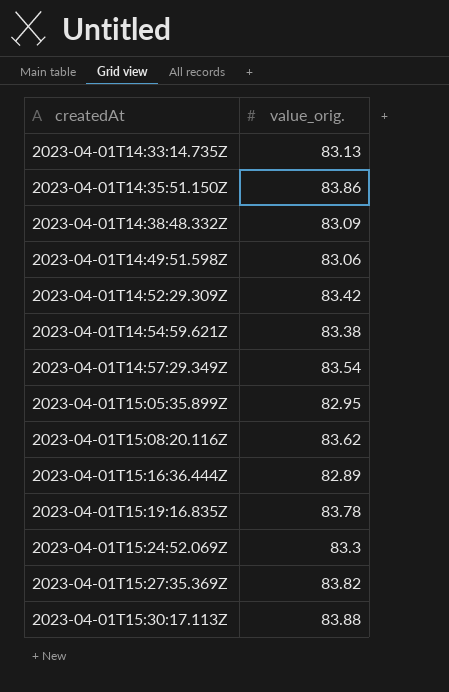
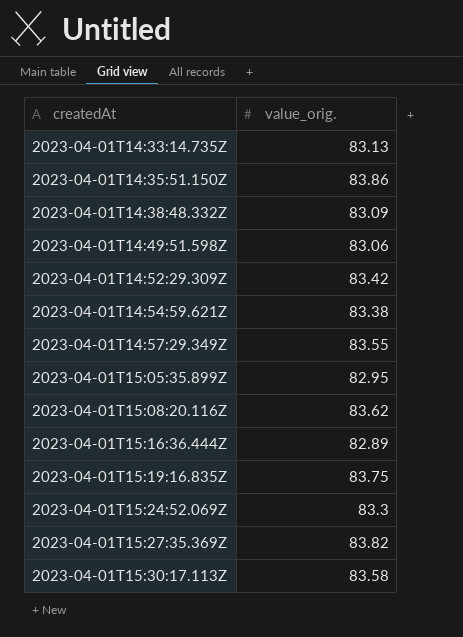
2023-04-01T14:57:29.349Z | value_orig.: 83.54 -> 83.55
2023-04-01T15:19:16.835Z | value_orig.: 83.78 -> 83.75
2023-04-01T15:30:17.113Z | value_orig.: 83.88 -> 83.58

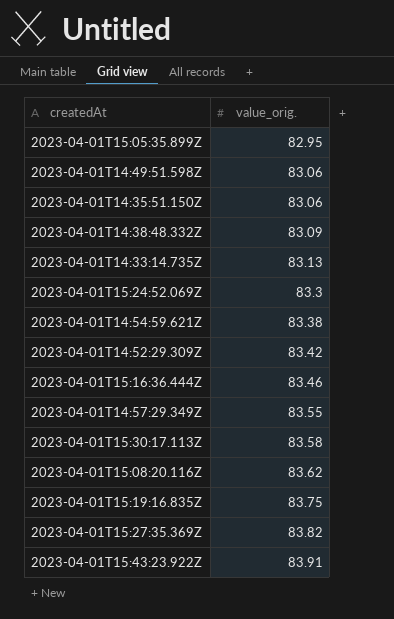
row order: createdAt ascending -> value_orig. ascending
2023-04-01T14:35:51.150Z | value_orig.: 83.86 -> 83.06
2023-04-01T15:16:36.444Z | value_orig.: 82.89 -> 83.46
row 2023-04-01T15:43:23.922Z: none -> 83.91

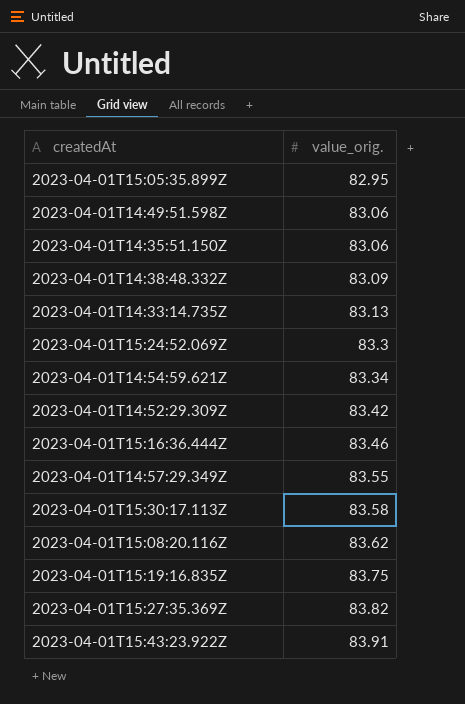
2023-04-01T14:54:59.621Z | value_orig.: 83.38 -> 83.34

